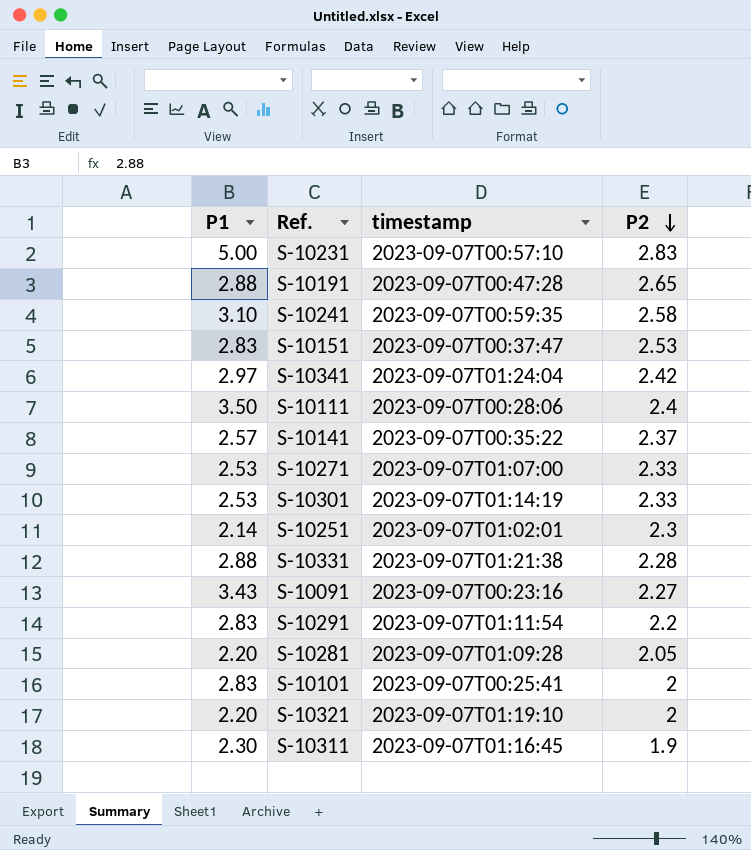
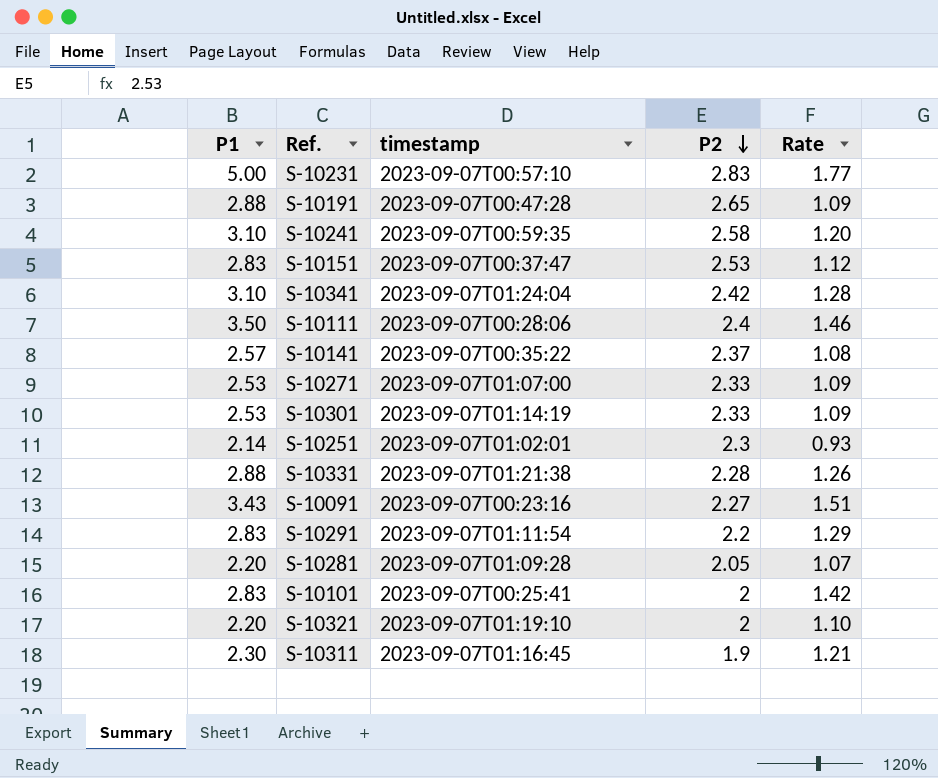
column Rate | formula: none -> [P1] / [P2]
S-10341 | P1: 2.97 -> 3.10

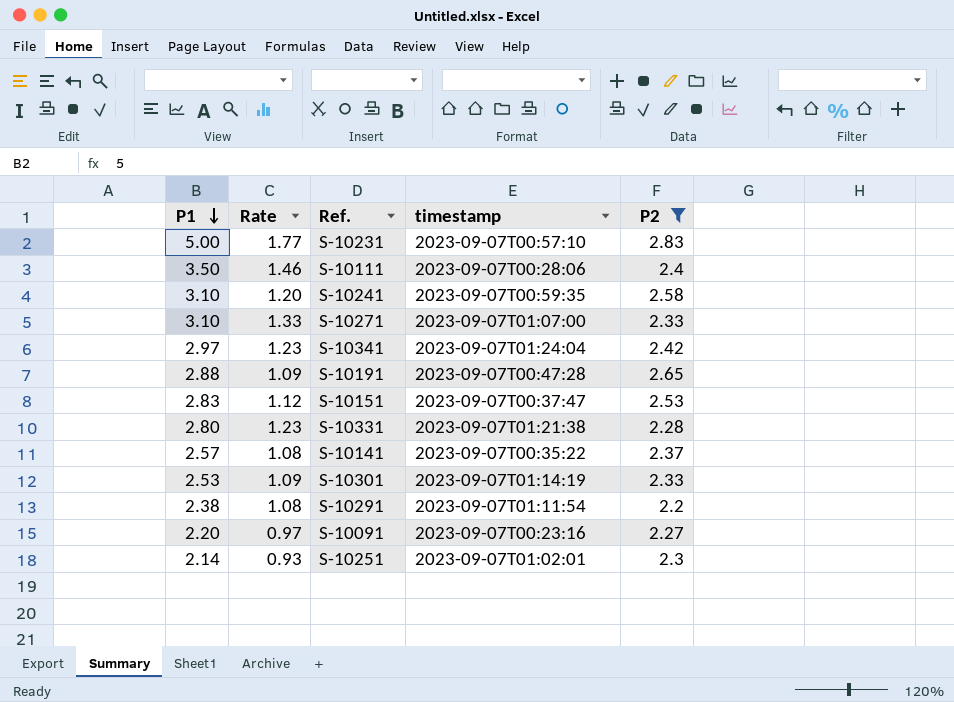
filter: none -> P2 >= 2.2
row order: P2 descending -> P1 descending
column Rate | position: 5 -> 2
S-10271 | P1: 2.53 -> 3.10
S-10271 | Rate: 1.09 -> 1.33
S-10341 | P1: 3.10 -> 2.97
S-10341 | Rate: 1.28 -> 1.23
S-10331 | P1: 2.88 -> 2.80
S-10331 | Rate: 1.26 -> 1.23
S-10291 | P1: 2.83 -> 2.38
S-10291 | Rate: 1.29 -> 1.08
S-10091 | P1: 3.43 -> 2.20
S-10091 | Rate: 1.51 -> 0.97

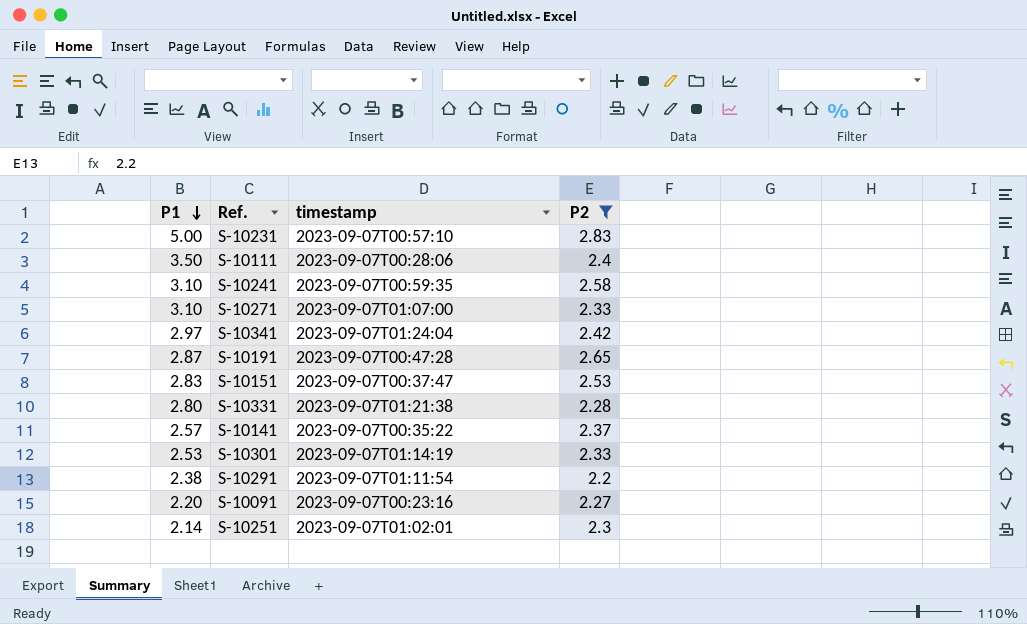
column Rate | formula: [P1] / [P2] -> none
S-10191 | P1: 2.88 -> 2.87

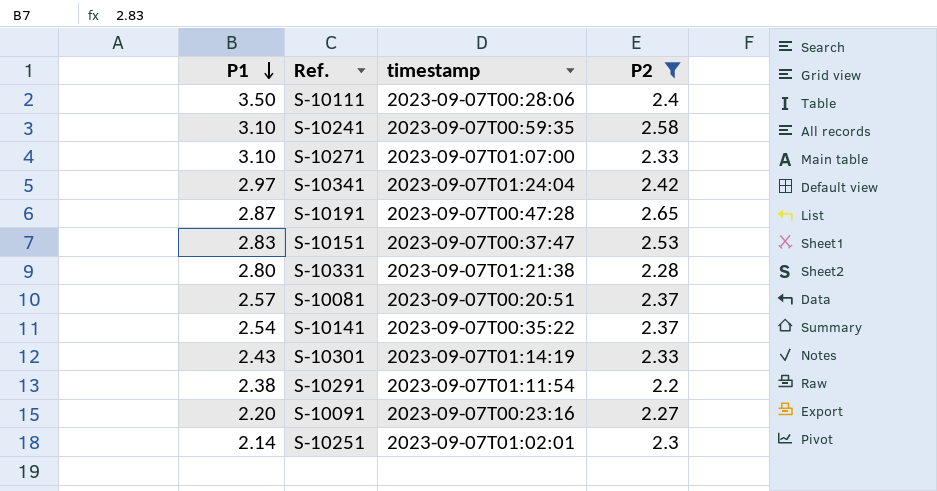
row S-10231: 5.00 | 2023-09-07T00:57:10 | 2.83 -> none
row S-10081: none -> 2.57 | 2023-09-07T00:20:51 | 2.37
S-10141 | P1: 2.57 -> 2.54
S-10301 | P1: 2.53 -> 2.43

